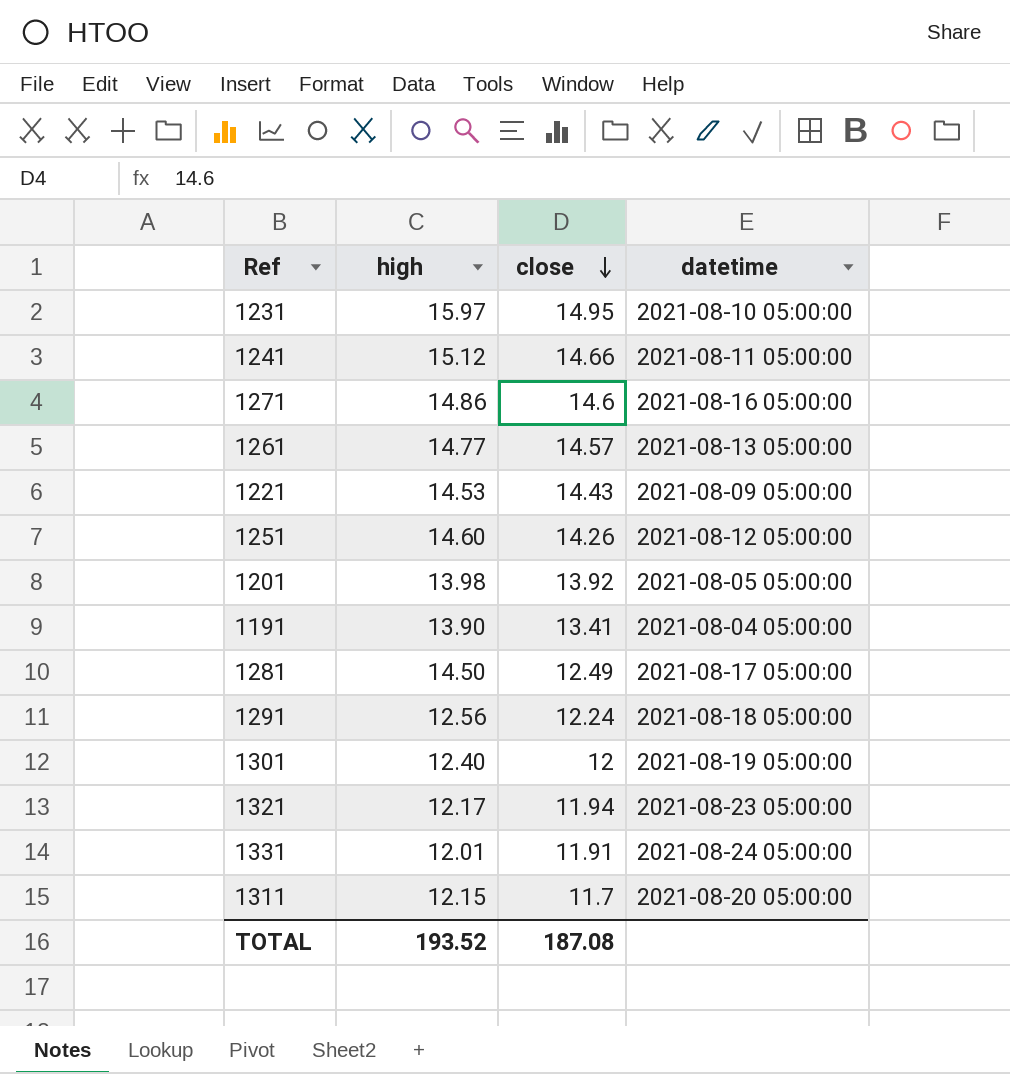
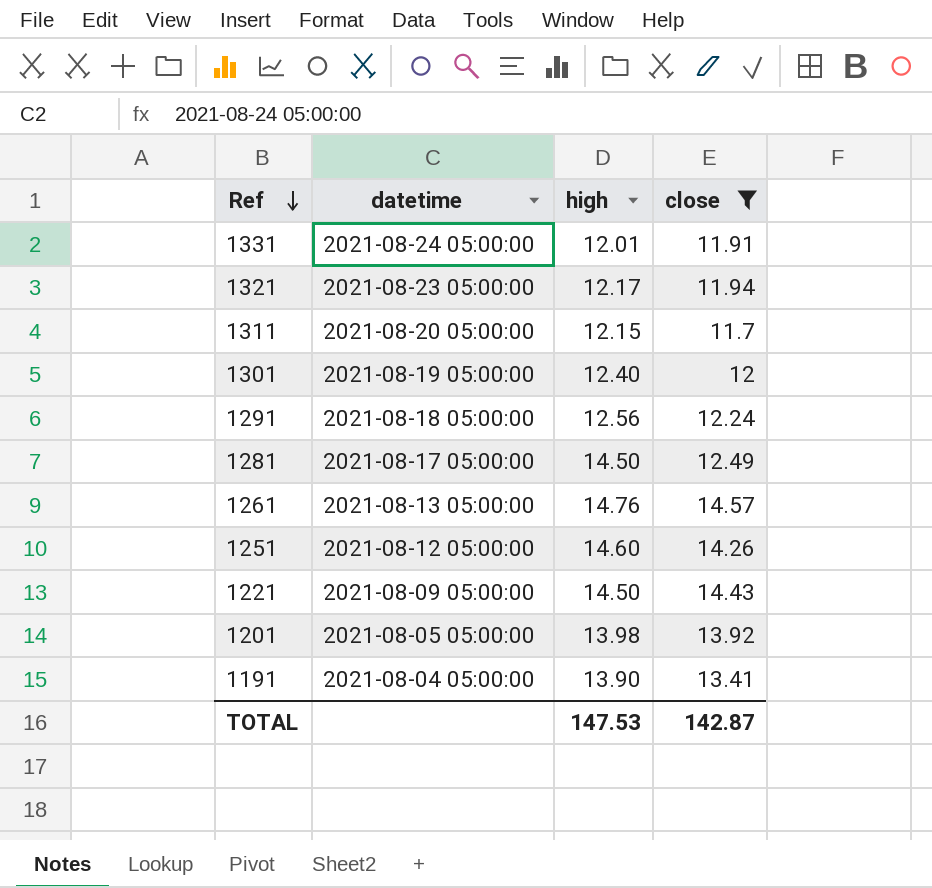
filter: none -> close <= 14.57
row order: close descending -> Ref descending
column datetime | position: 4 -> 2
1261 | high: 14.77 -> 14.76
1221 | high: 14.53 -> 14.50
TOTAL | high: 193.52 -> 147.53
TOTAL | close: 187.08 -> 142.87

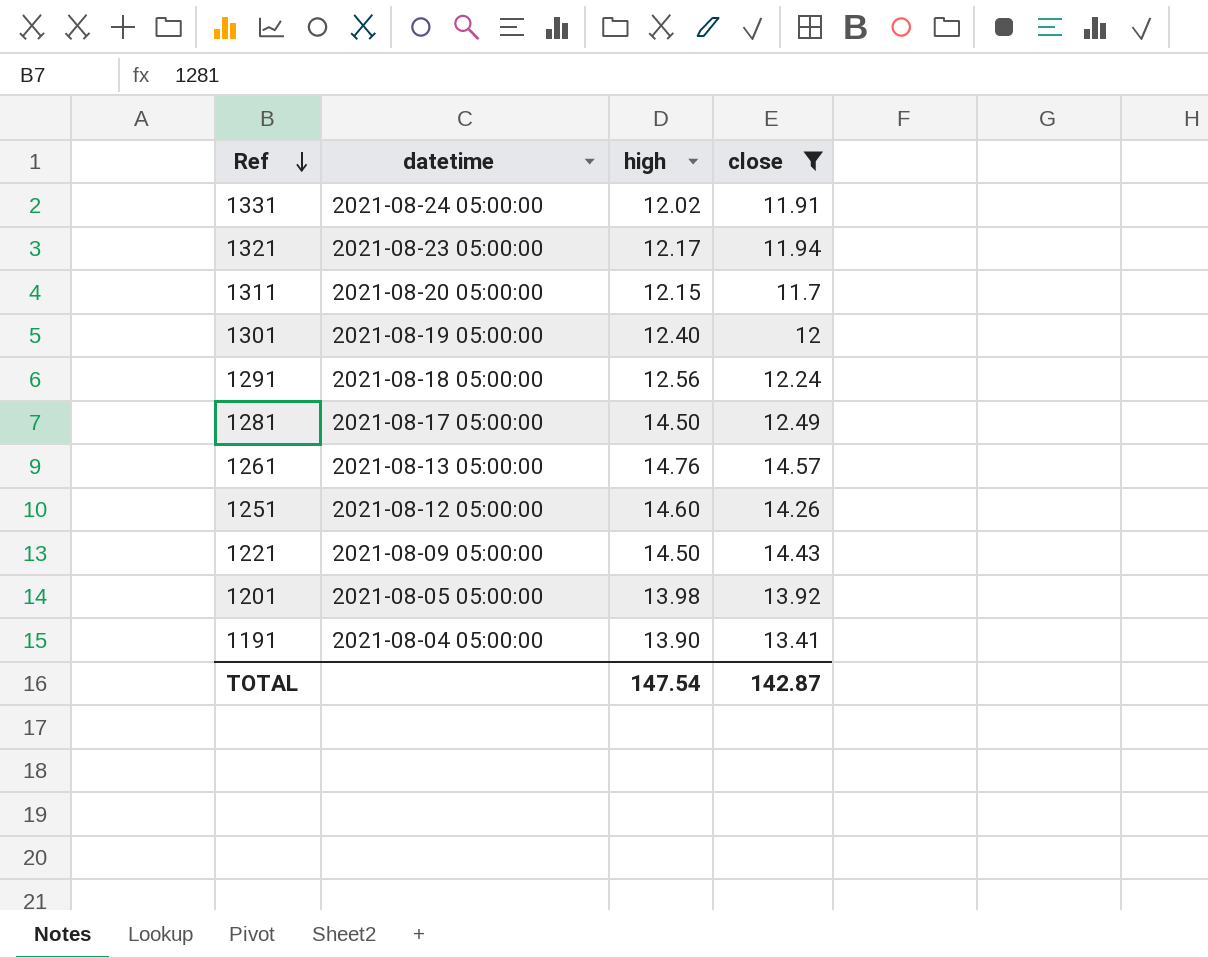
1331 | high: 12.01 -> 12.02
TOTAL | high: 147.53 -> 147.54

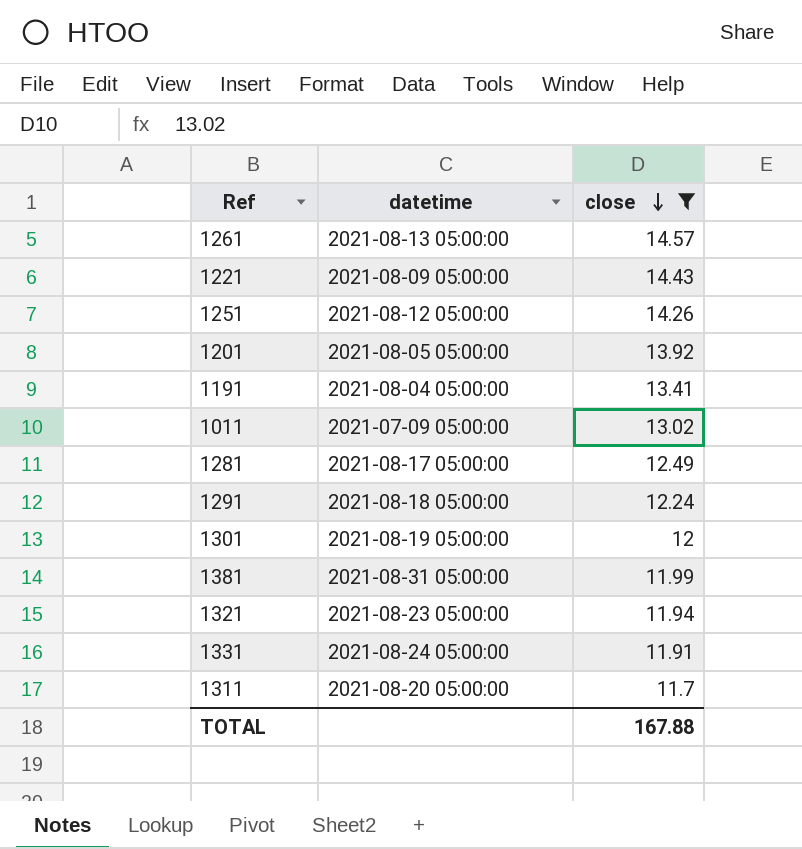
row order: Ref descending -> close descending
column high | position: 3 -> none
row 1011: none -> 2021-07-09 05:00:00 | 13.02
row 1381: none -> 2021-08-31 05:00:00 | 11.99
TOTAL | close: 142.87 -> 167.88

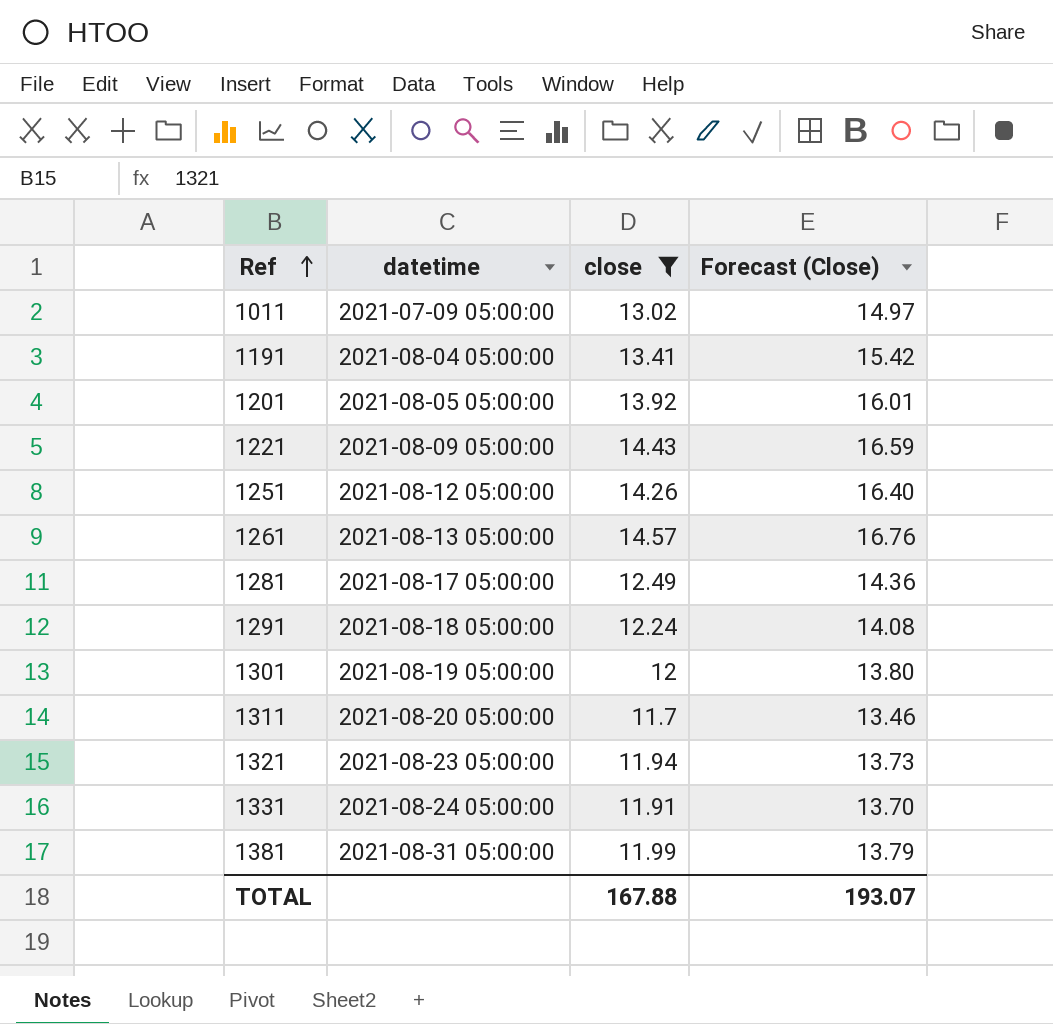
row order: close descending -> Ref ascending
column Forecast (Close) | formula: none -> [close] * 1.15

